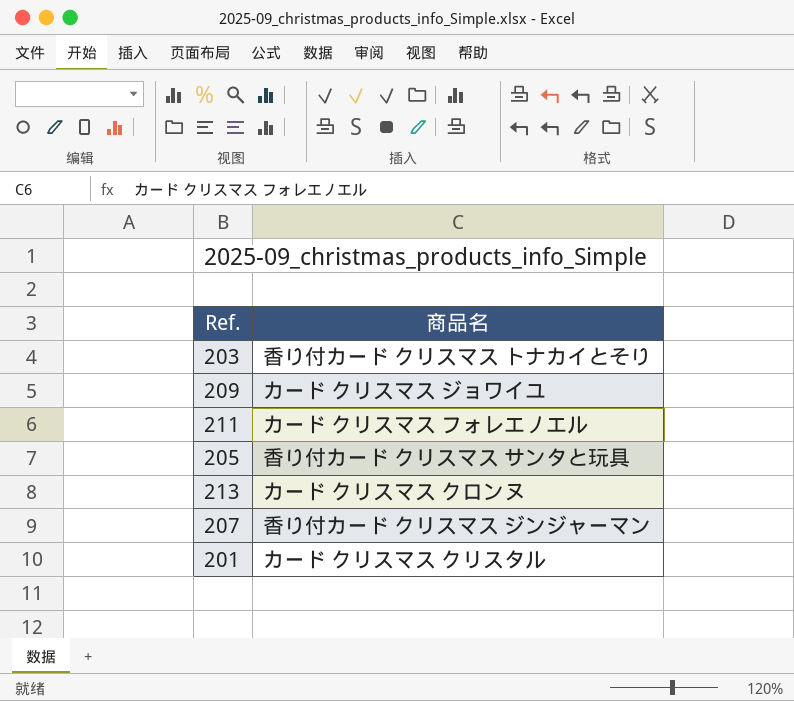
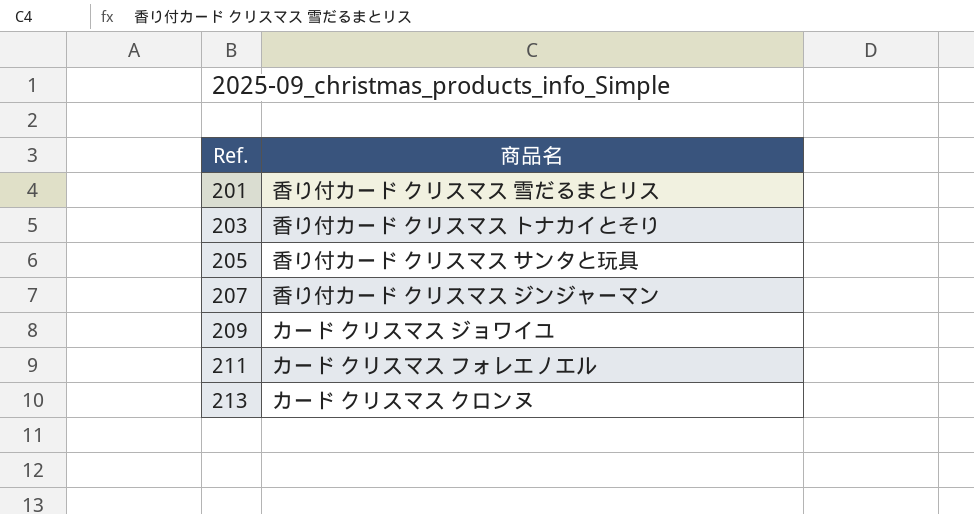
row order: none -> Ref. ascending
201 | 商品名: カード クリスマス クリスタル -> 香り付カード クリスマス 雪だるまとリス

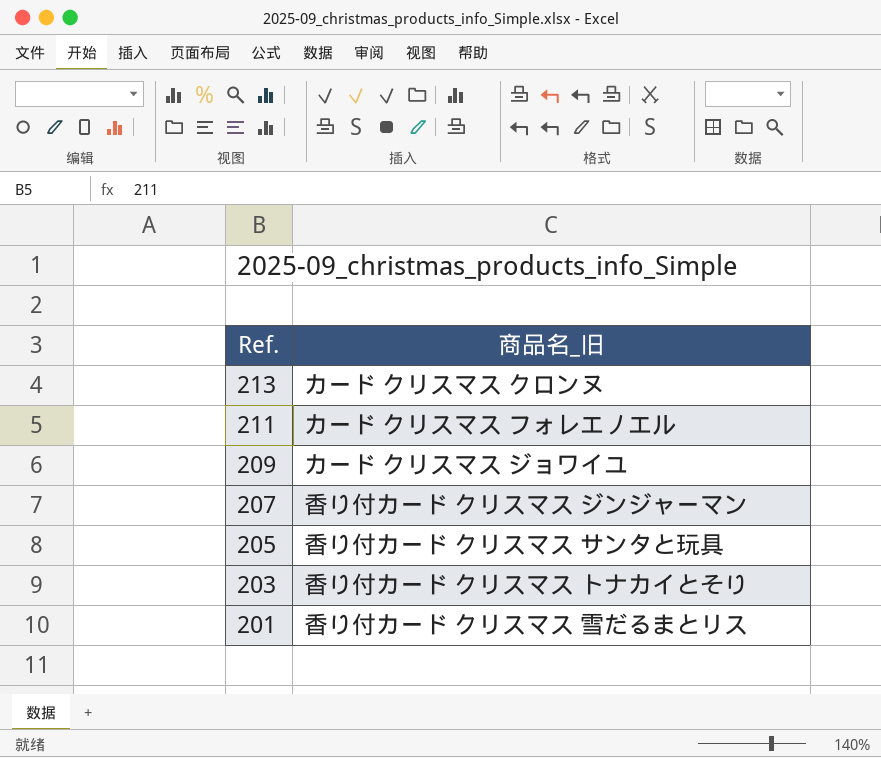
row order: Ref. ascending -> Ref. descending
column name: 商品名 -> 商品名_旧

